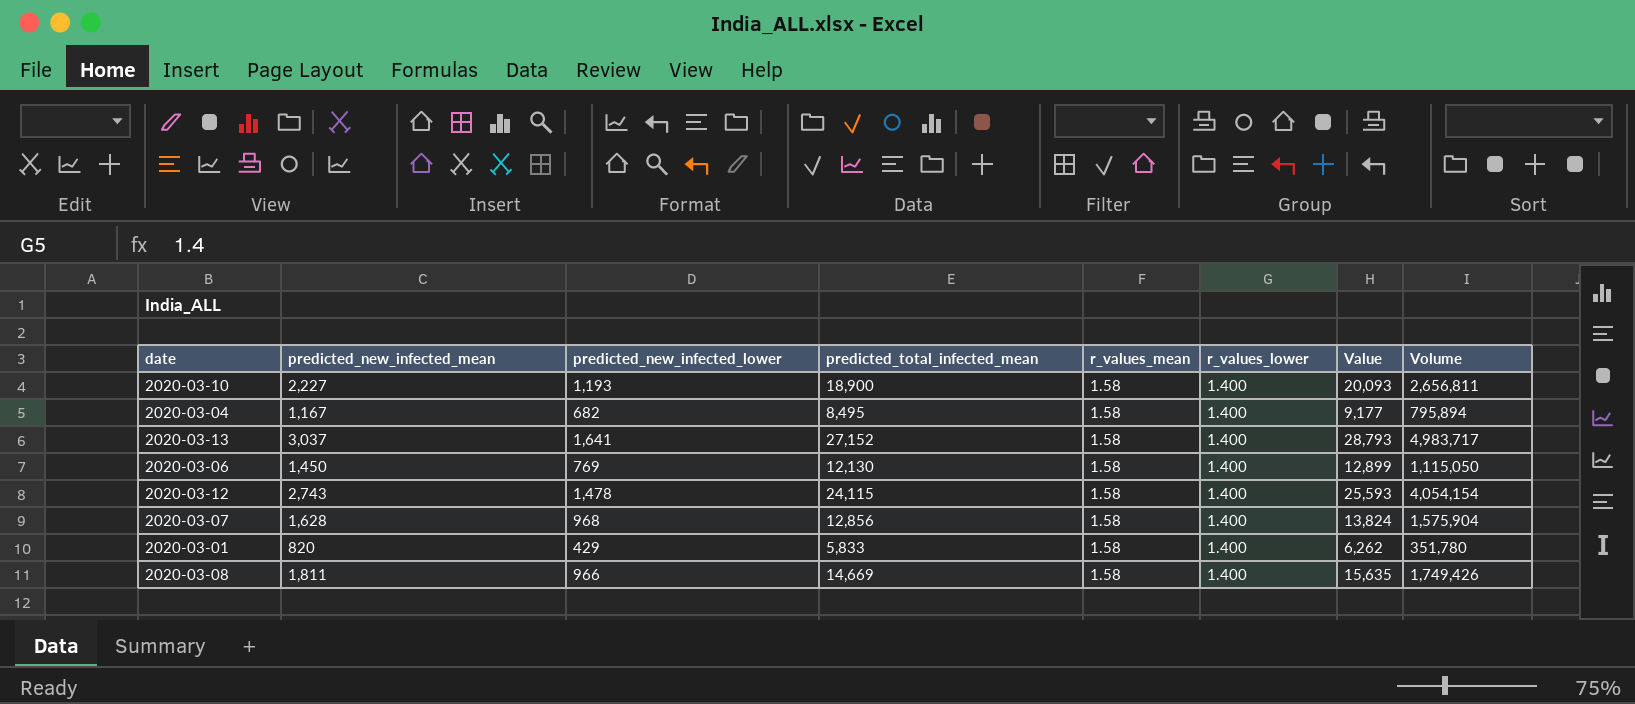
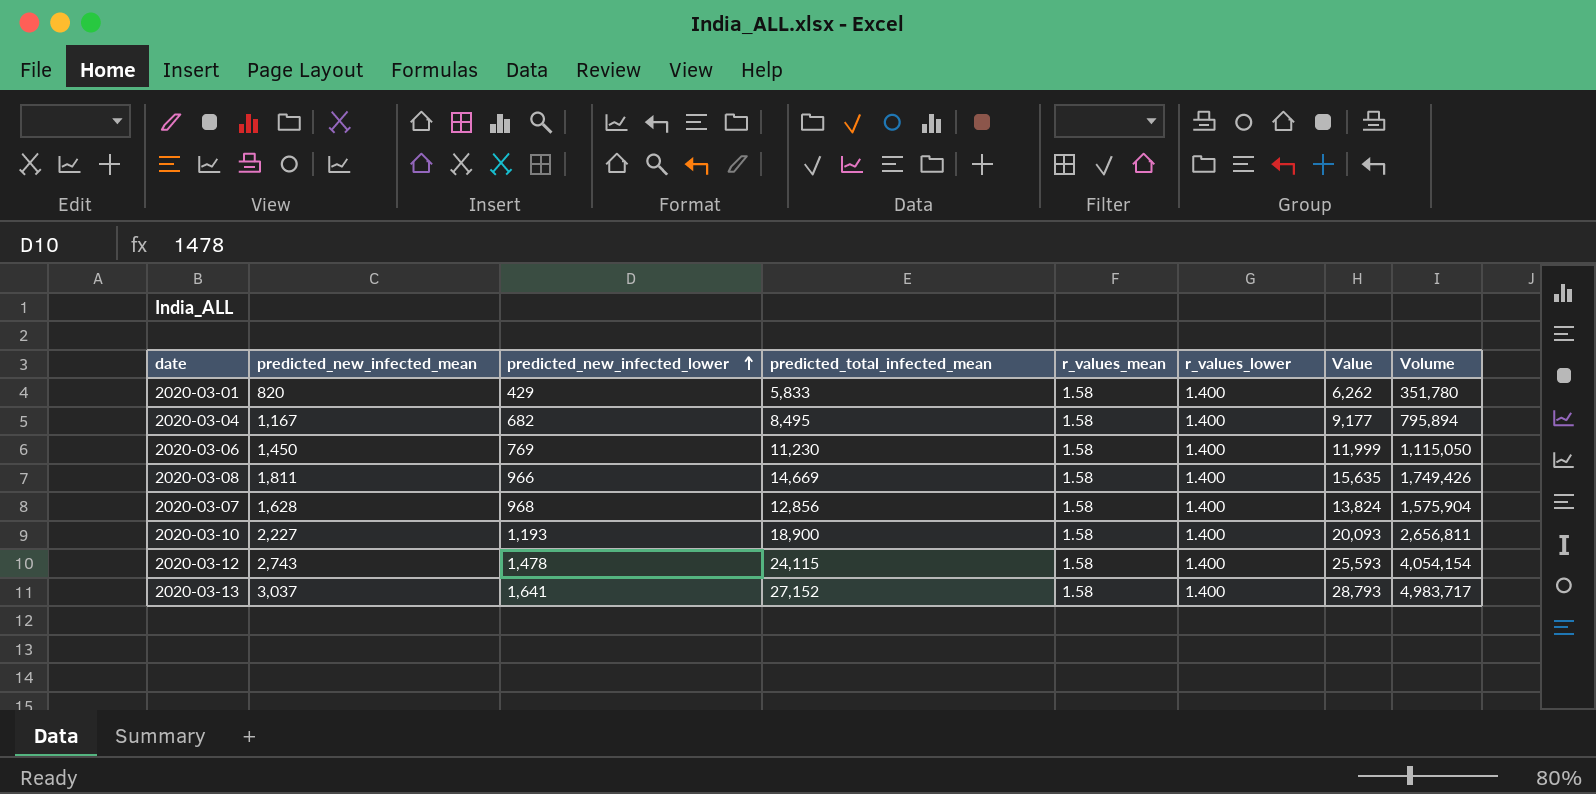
row order: none -> predicted_new_infected_lower ascending
2020-03-06 | predicted_total_infected_mean: 12,130 -> 11,230
2020-03-06 | Value: 12,899 -> 11,999

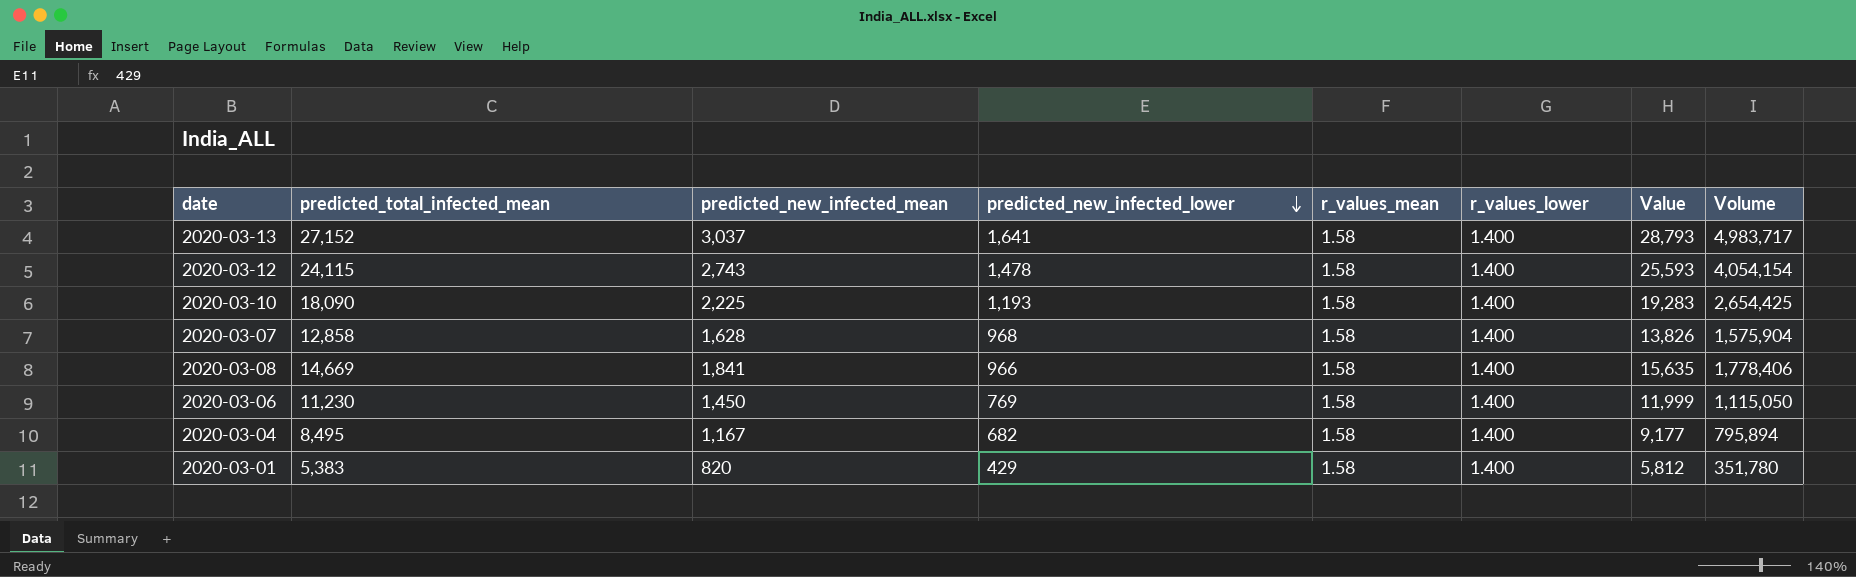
row order: predicted_new_infected_lower ascending -> predicted_new_infected_lower descending
column predicted_total_infected_mean | position: 4 -> 2
2020-03-10 | predicted_total_infected_mean: 18,900 -> 18,090
2020-03-10 | predicted_new_infected_mean: 2,227 -> 2,225
2020-03-10 | Value: 20,093 -> 19,283
2020-03-10 | Volume: 2,656,811 -> 2,654,425
2020-03-07 | predicted_total_infected_mean: 12,856 -> 12,858
2020-03-07 | Value: 13,824 -> 13,826
2020-03-08 | predicted_new_infected_mean: 1,811 -> 1,841
2020-03-08 | Volume: 1,749,426 -> 1,778,406
2020-03-01 | predicted_total_infected_mean: 5,833 -> 5,383
2020-03-01 | Value: 6,262 -> 5,812

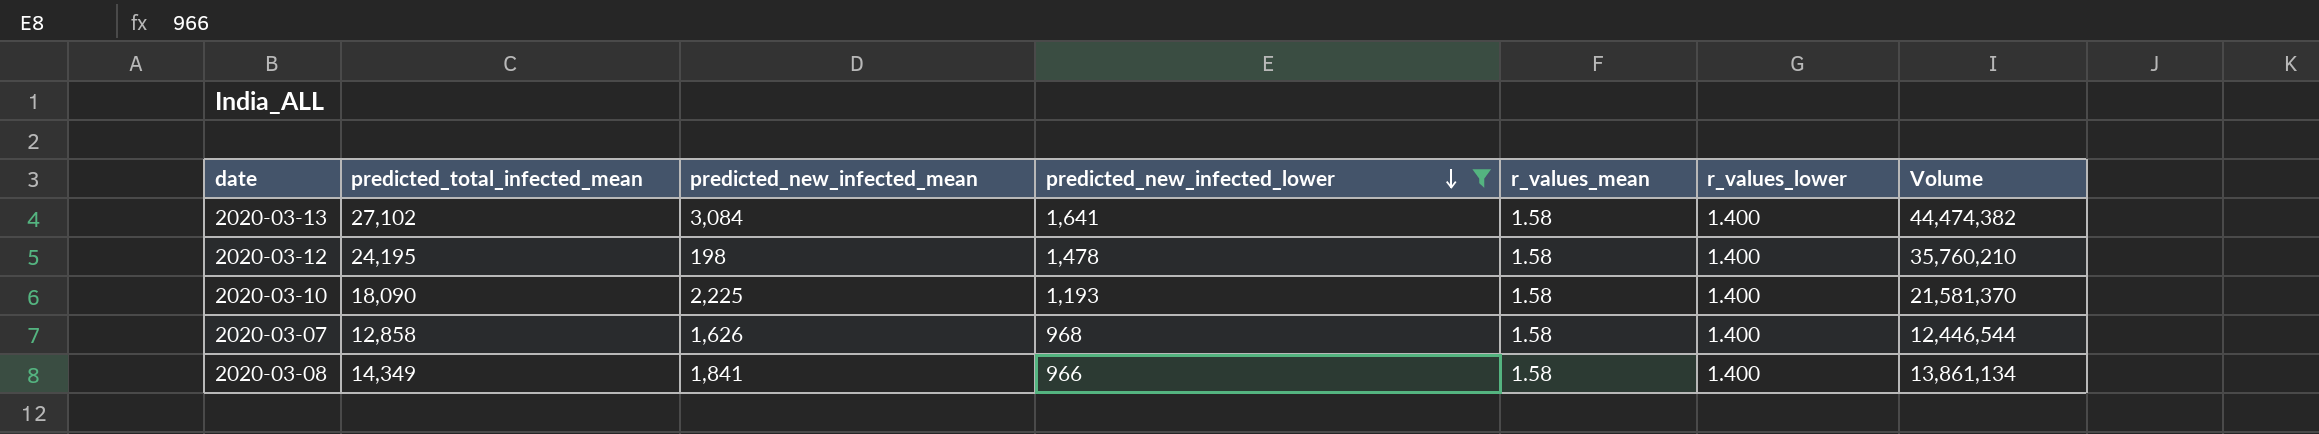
filter: none -> predicted_new_infected_lower >= 966
column Value | formula: [predicted_total_infected_mean] + [predicted_new_infected_lower] -> none
column Volume | formula: [predicted_new_infected_mean] * [predicted_new_infected_lower] -> [predicted_total_infected_mean] * [predicted_new_infected_lower]
2020-03-13 | predicted_total_infected_mean: 27,152 -> 27,102
2020-03-13 | predicted_new_infected_mean: 3,037 -> 3,084
2020-03-12 | predicted_total_infected_mean: 24,115 -> 24,195
2020-03-12 | predicted_new_infected_mean: 2,743 -> 198
2020-03-07 | predicted_new_infected_mean: 1,628 -> 1,626
2020-03-08 | predicted_total_infected_mean: 14,669 -> 14,349

